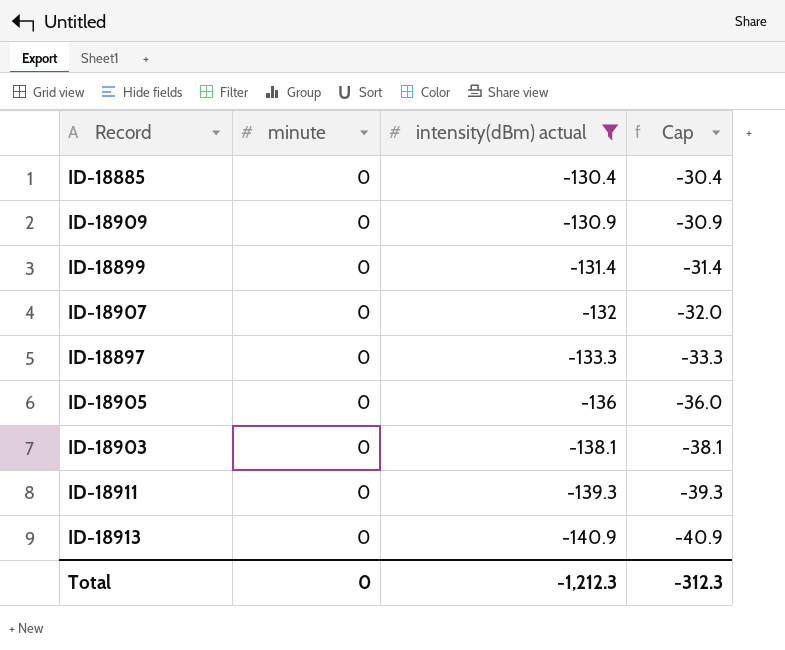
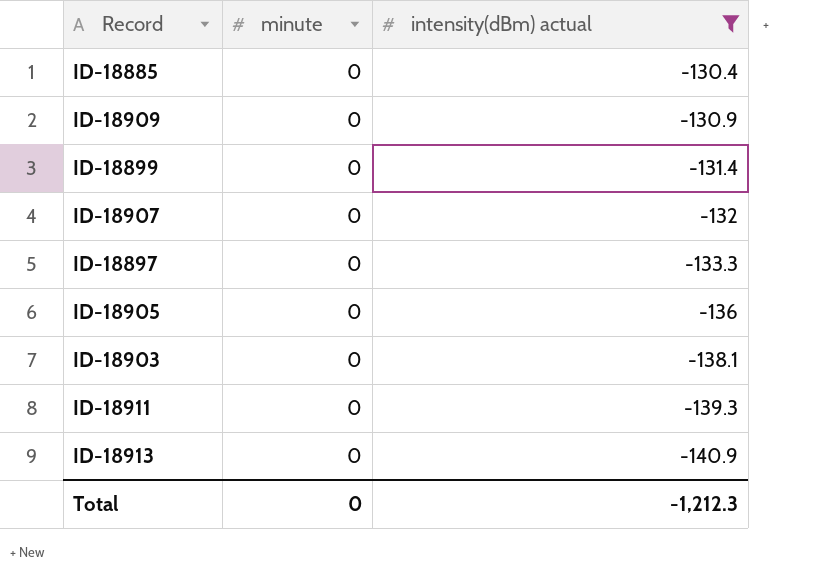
column Cap | formula: [intensity(dBm) actual] + 100 -> none

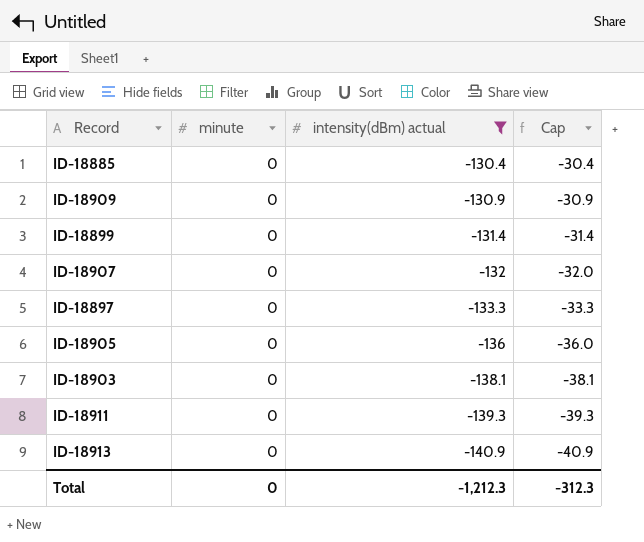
column Cap | formula: none -> [intensity(dBm) actual] + 100

